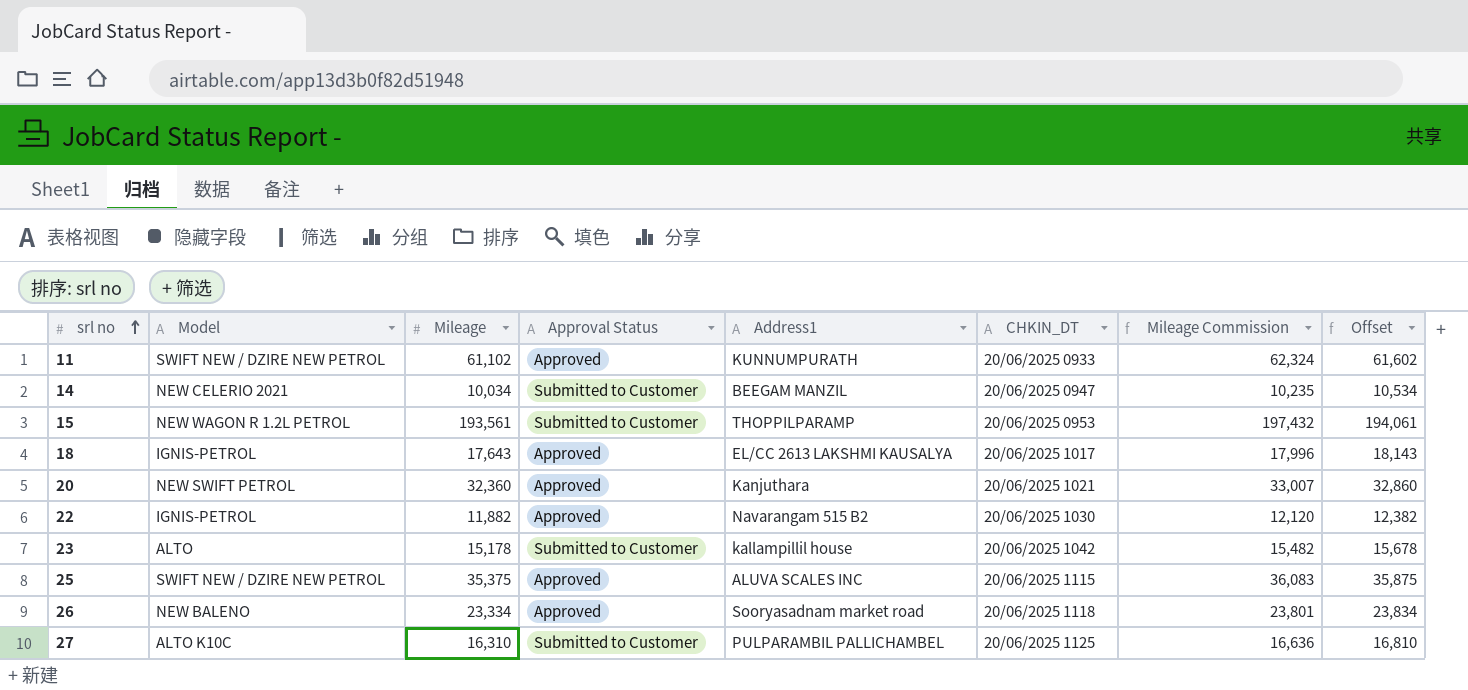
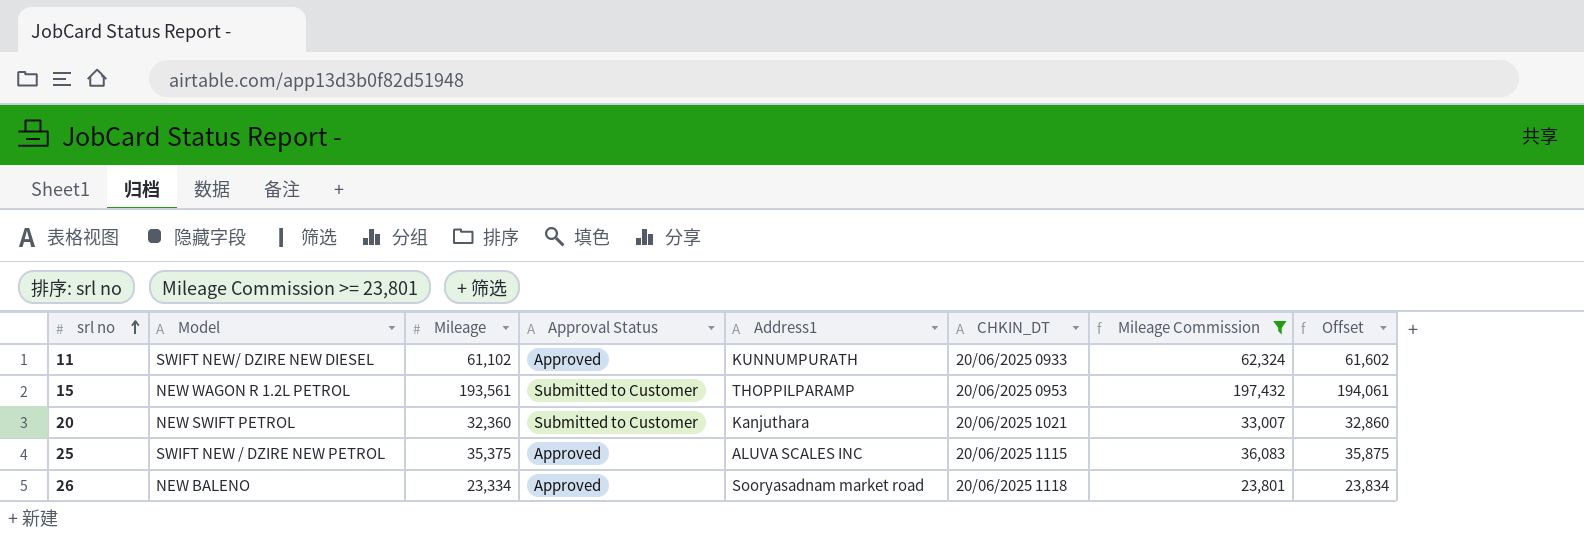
filter: none -> Mileage Commission >= 23,801
11 | Model: SWIFT NEW / DZIRE NEW PETROL -> SWIFT NEW/ DZIRE NEW DIESEL
20 | Approval Status: Approved -> Submitted to Customer

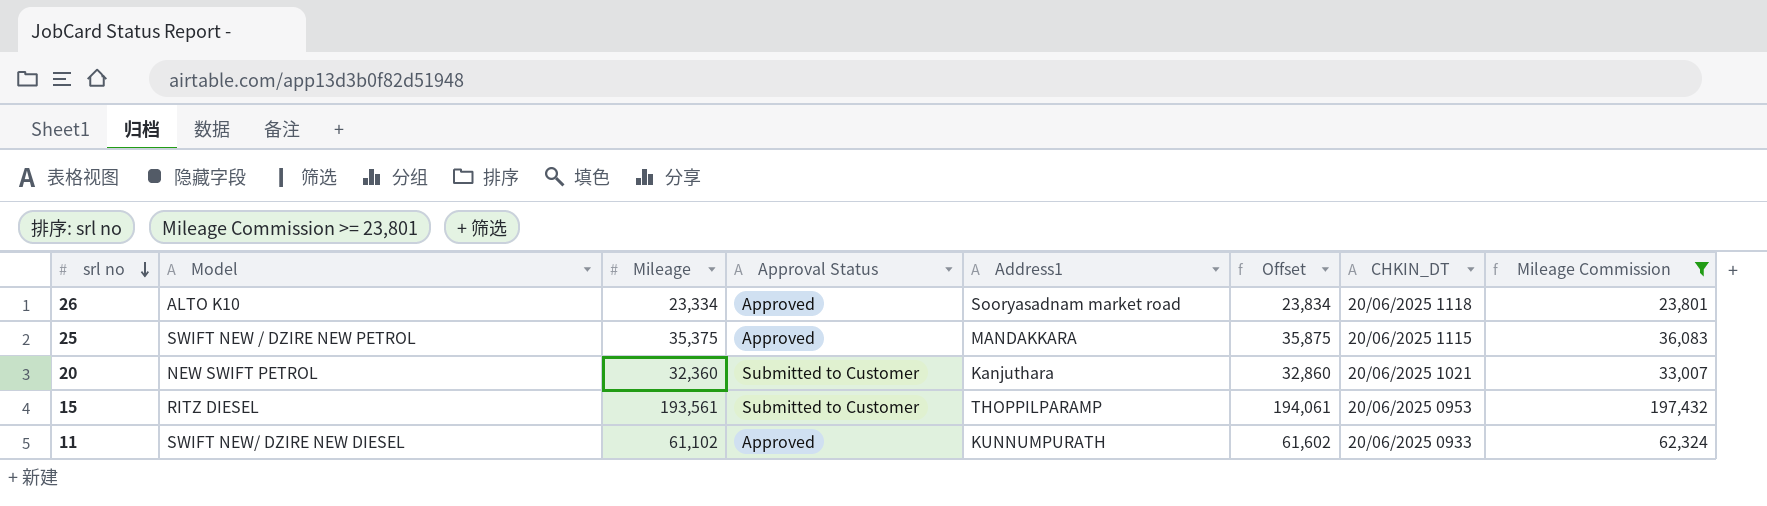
row order: srl no ascending -> srl no descending
column Offset | position: 8 -> 6
26 | Model: NEW BALENO -> ALTO K10
25 | Address1: ALUVA SCALES INC -> MANDAKKARA
15 | Model: NEW WAGON R 1.2L PETROL -> RITZ DIESEL

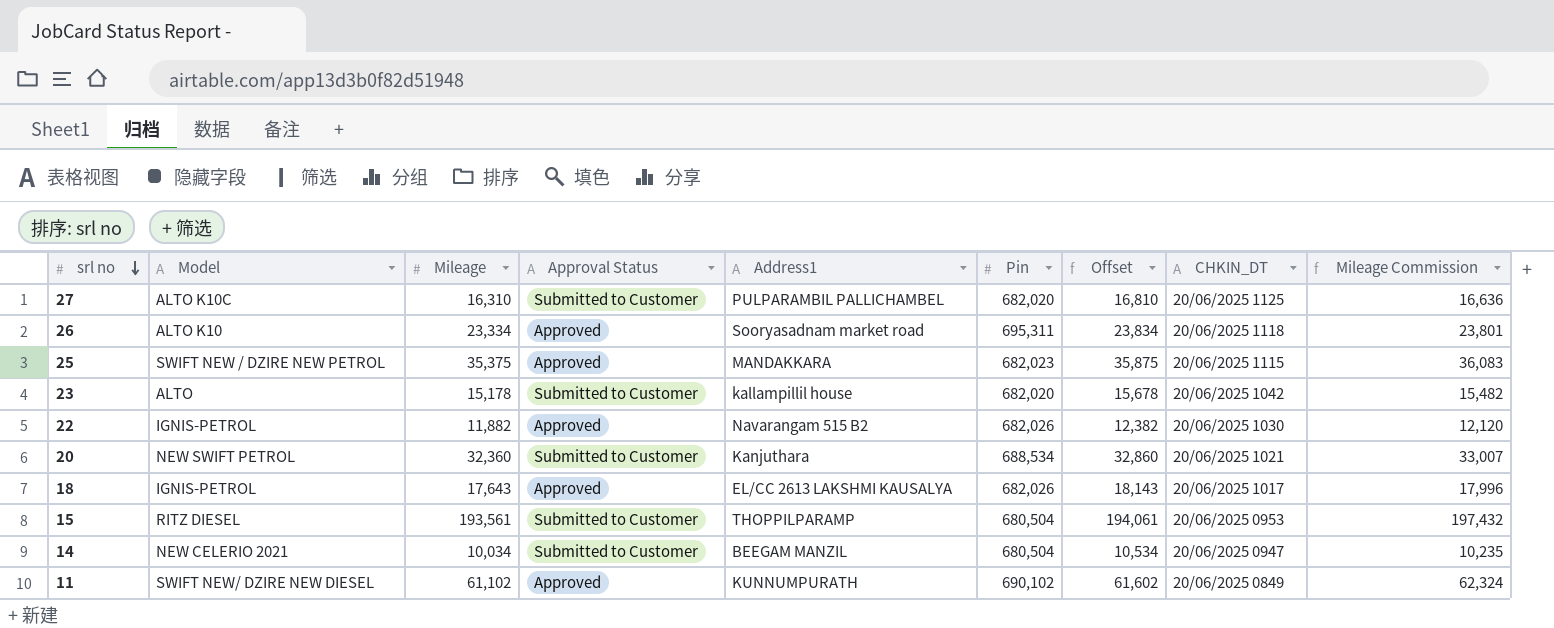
filter: Mileage Commission >= 23,801 -> none
column Pin | position: none -> 6
11 | CHKIN_DT: 20/06/2025 0933 -> 20/06/2025 0849

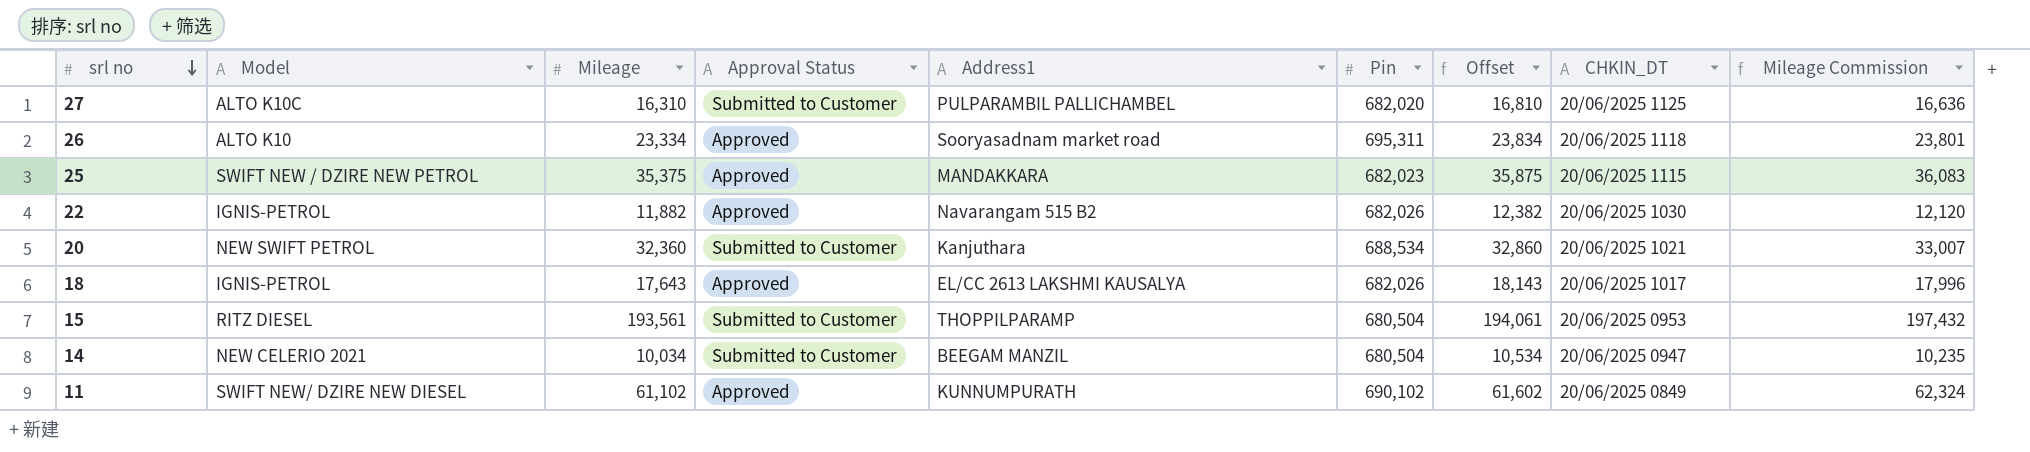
row 23: ALTO | 15,178 | Submitted to Customer | kallampillil house | 682,020 | 15,678 | 20/06/2025 1042 | 15,482 -> none

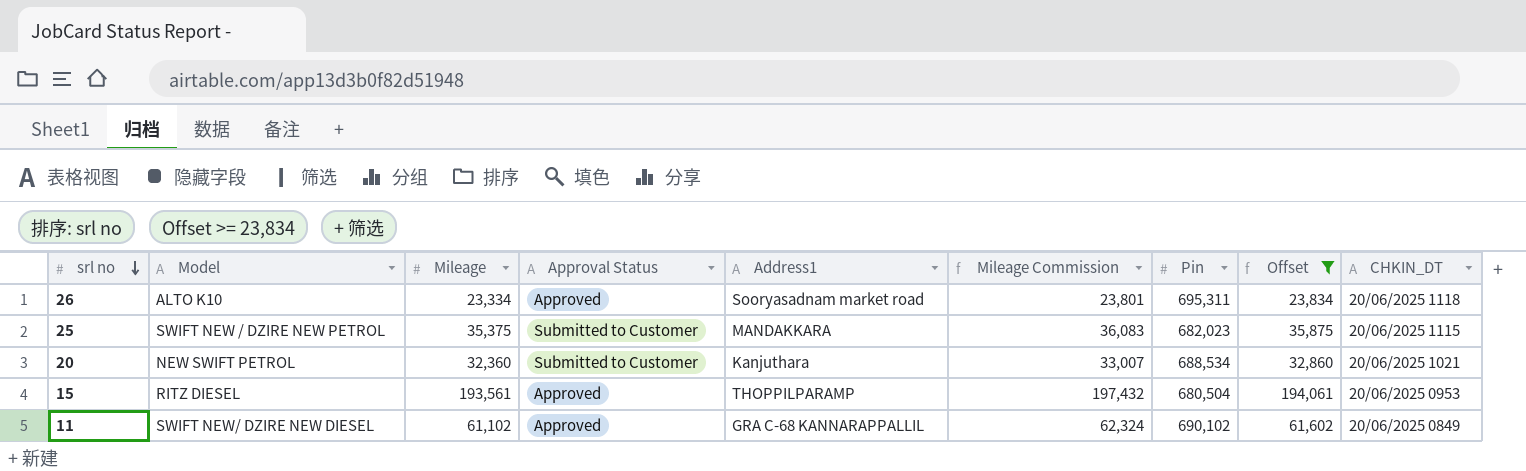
filter: none -> Offset >= 23,834
column Mileage Commission | position: 9 -> 6
25 | Approval Status: Approved -> Submitted to Customer
15 | Approval Status: Submitted to Customer -> Approved
11 | Address1: KUNNUMPURATH -> GRA C-68 KANNARAPPALLIL

